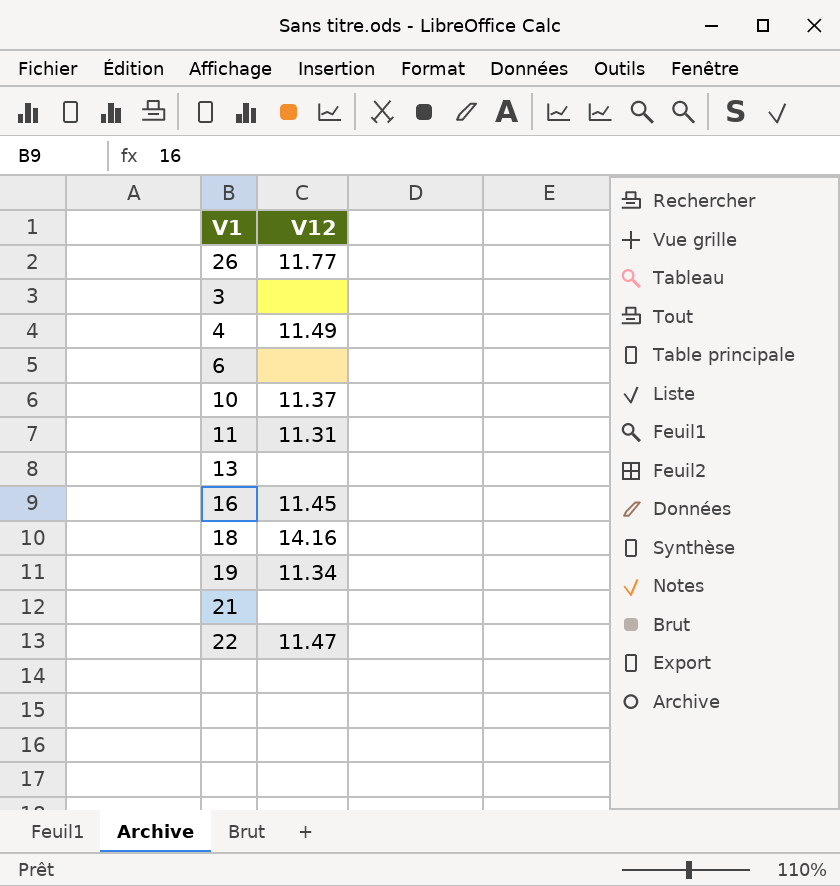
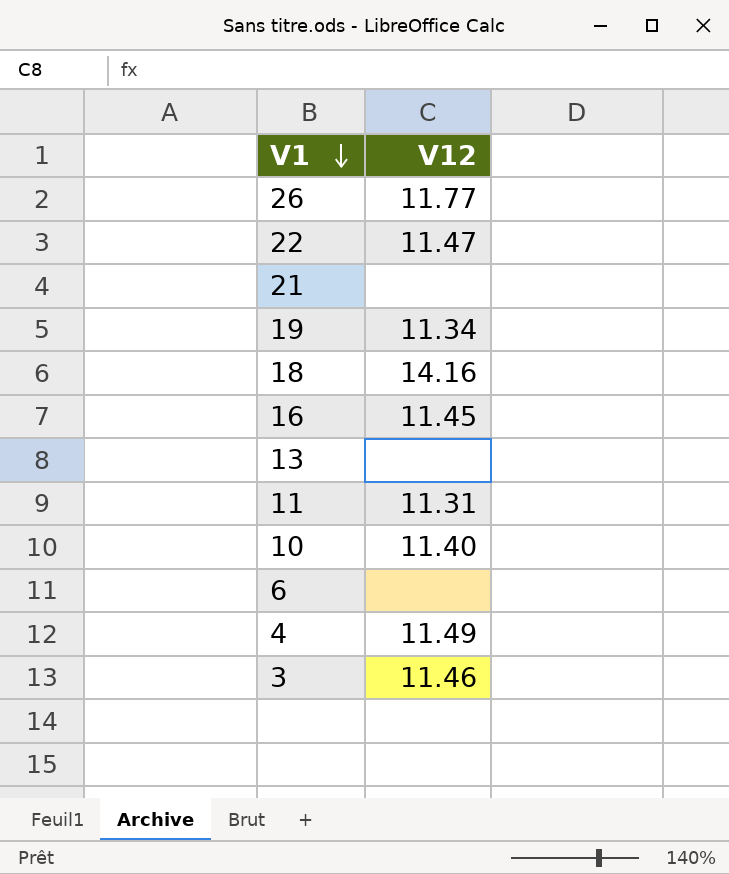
row order: none -> V1 descending
10 | V12: 11.37 -> 11.40
3 | V12: none -> 11.46

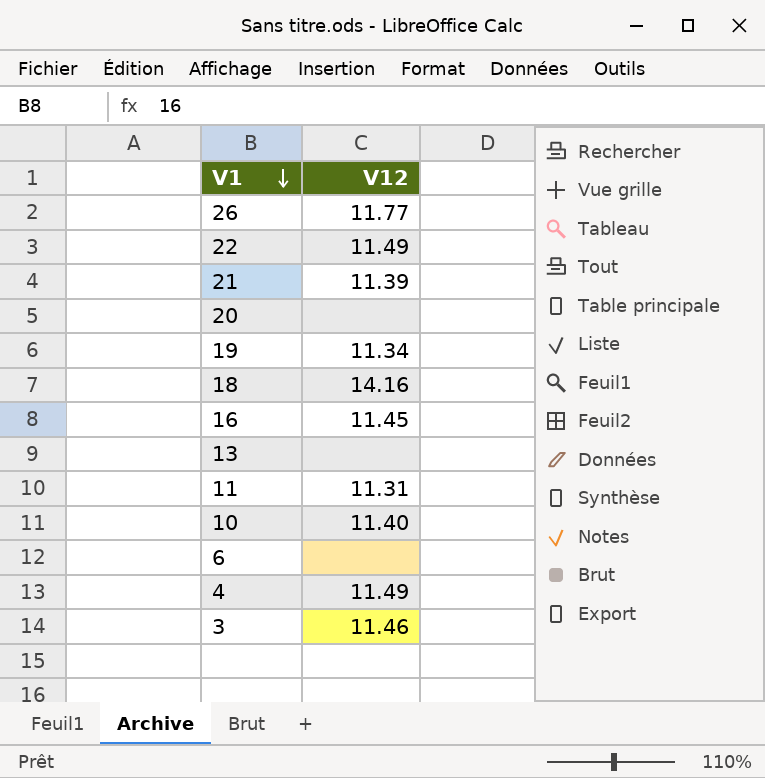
22 | V12: 11.47 -> 11.49
21 | V12: none -> 11.39
row 20: none -> none

